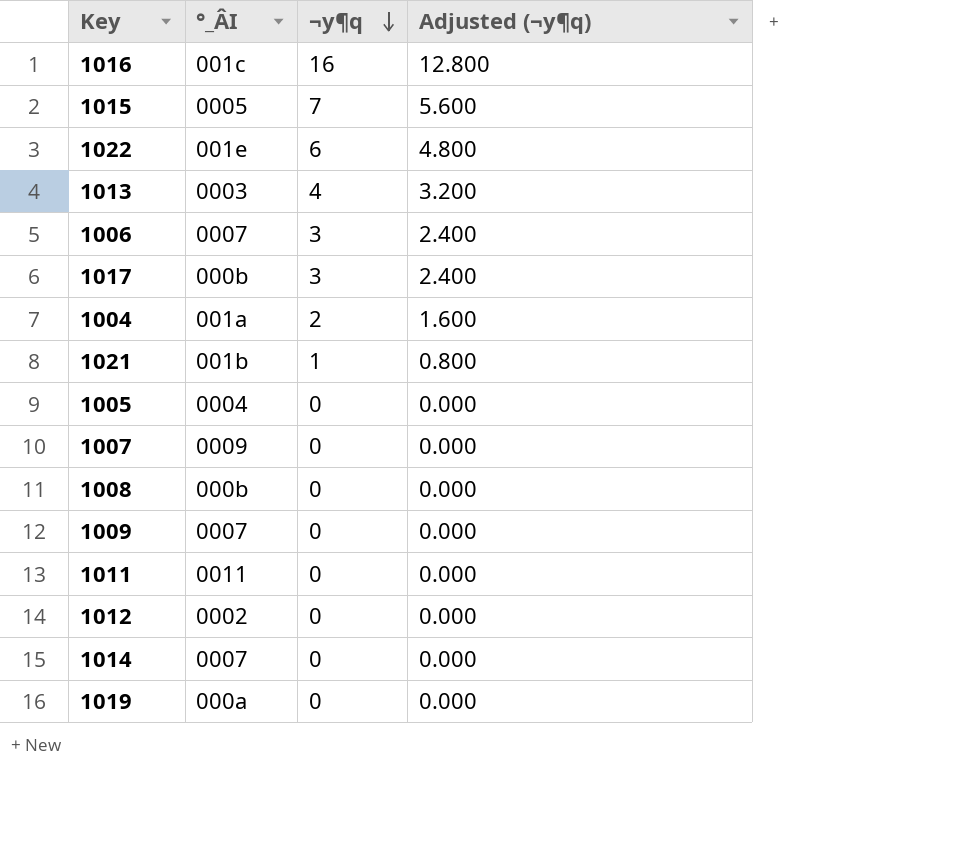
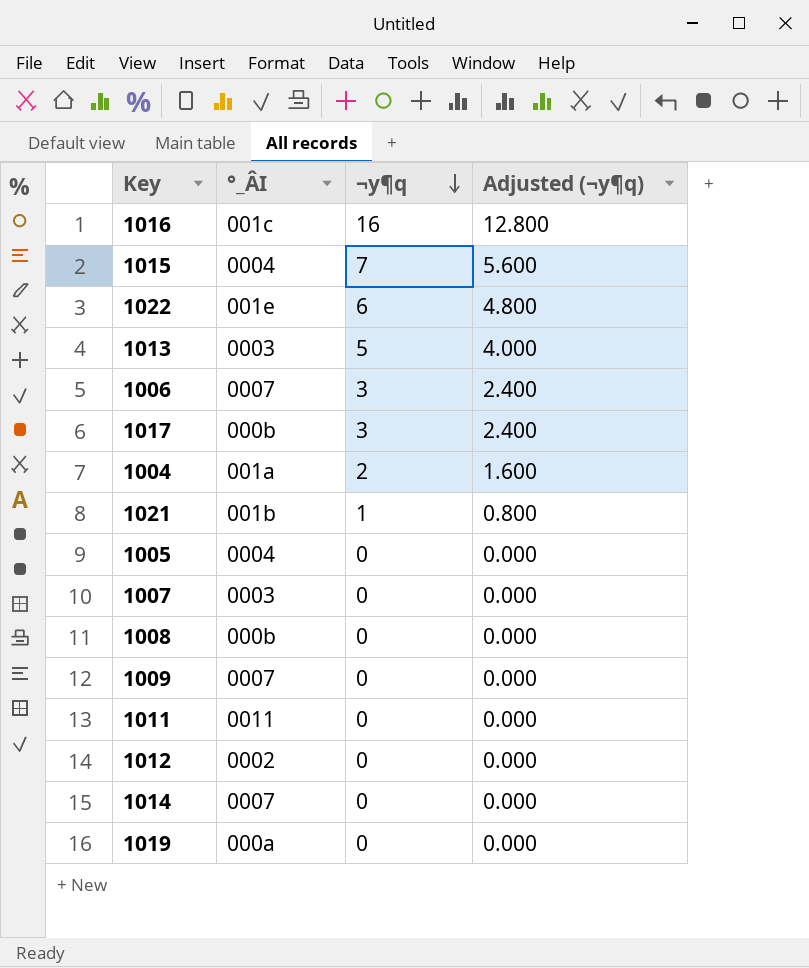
1015 | °_ÂI: 0005 -> 0004
1013 | ¬y¶q: 4 -> 5
1013 | Adjusted (¬y¶q): 3.200 -> 4.000
1007 | °_ÂI: 0009 -> 0003

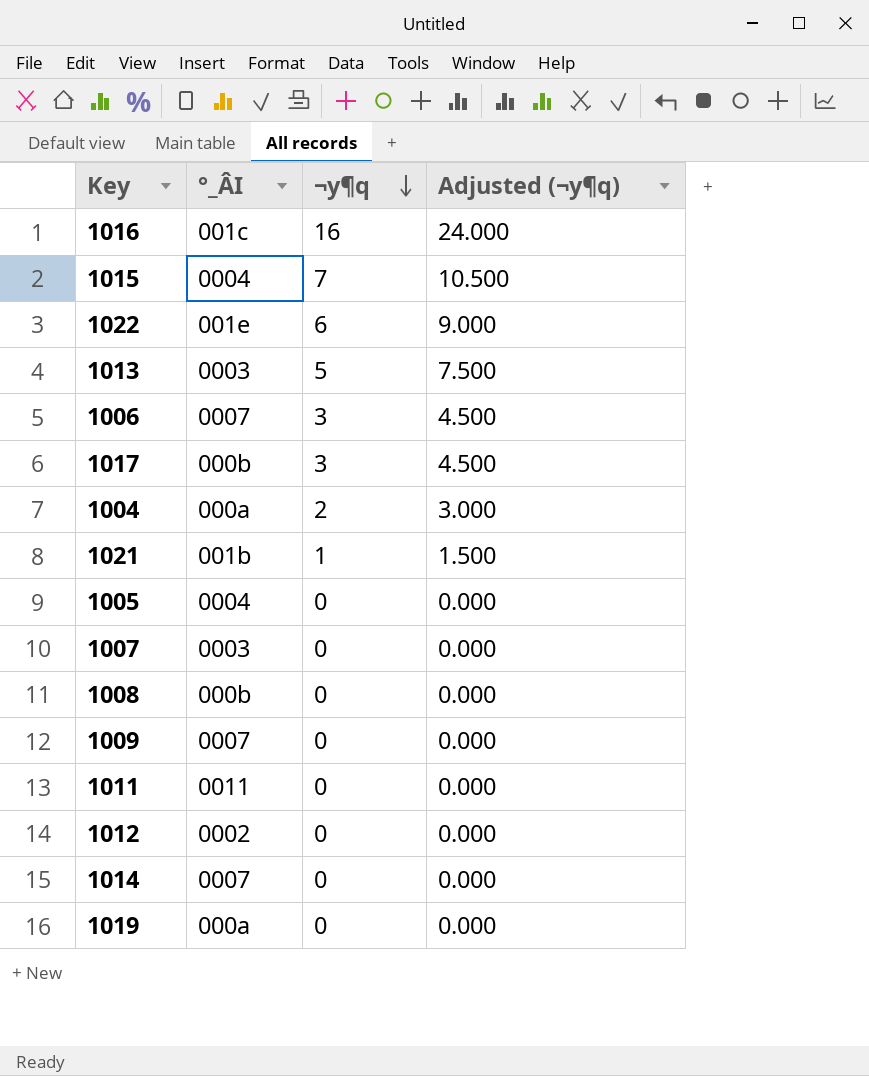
column Adjusted (¬y¶q) | formula: [¬y¶q] * 0.8 -> [¬y¶q] * 1.5
1004 | °_ÂI: 001a -> 000a

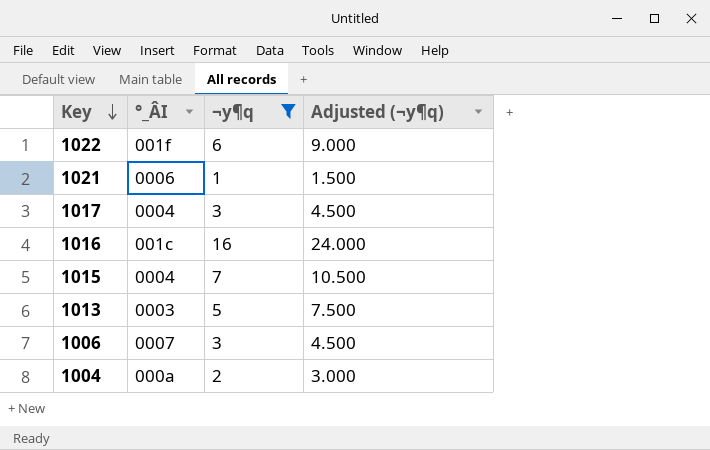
filter: none -> ¬y¶q != 0
row order: ¬y¶q descending -> Key descending
1022 | °_ÂI: 001e -> 001f
1021 | °_ÂI: 001b -> 0006
1017 | °_ÂI: 000b -> 0004

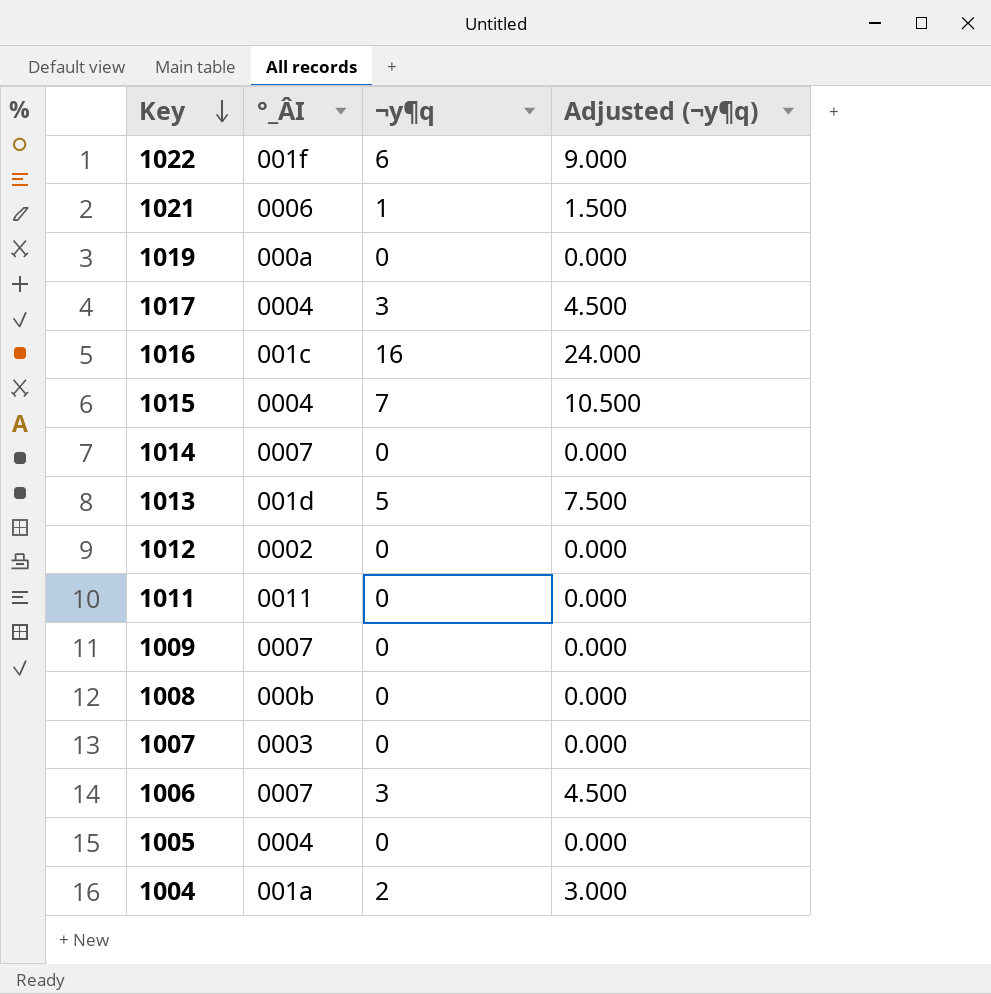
filter: ¬y¶q != 0 -> none
1013 | °_ÂI: 0003 -> 001d
1004 | °_ÂI: 000a -> 001a

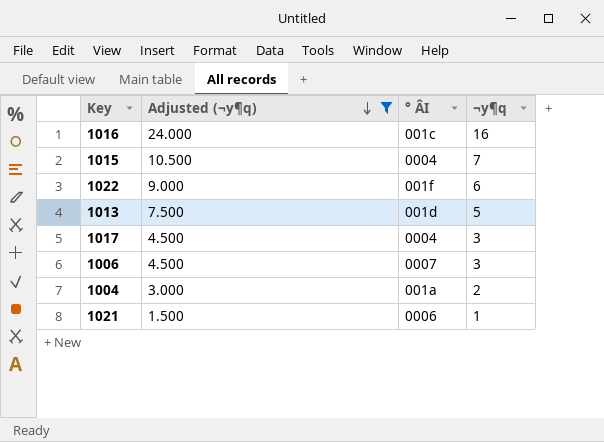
filter: none -> Adjusted (¬y¶q) != 0.000
row order: Key descending -> Adjusted (¬y¶q) descending
column Adjusted (¬y¶q) | position: 4 -> 2
column name: °_ÂI -> ° ÂI

